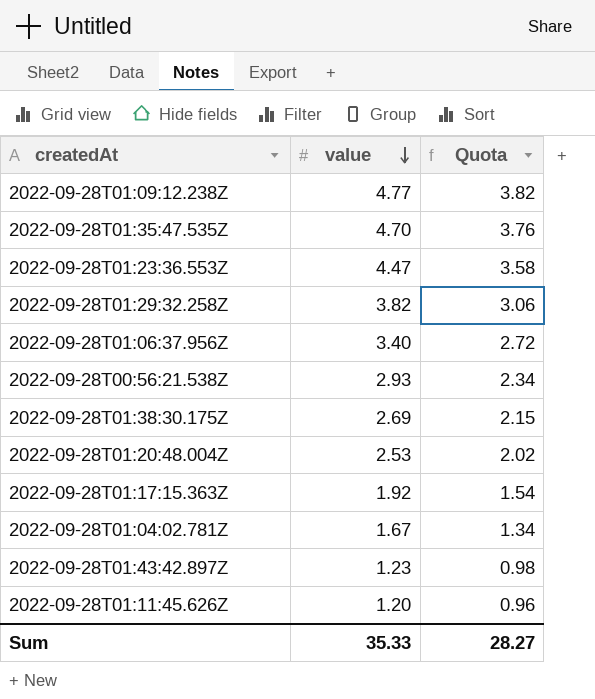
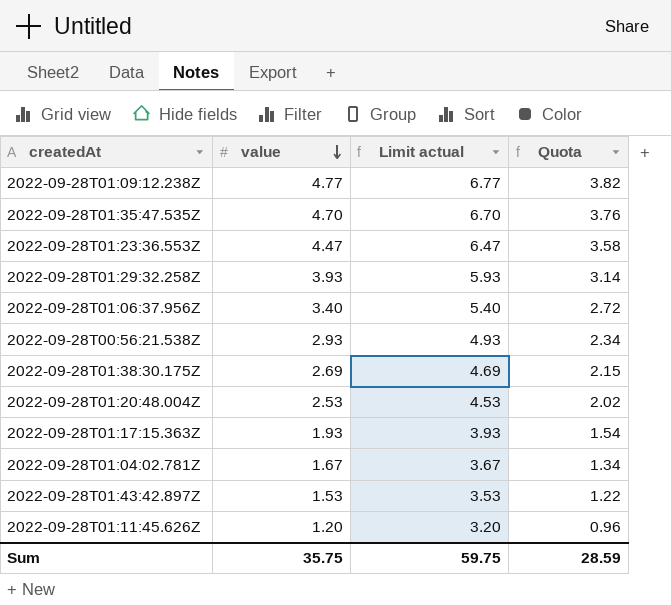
column Limit actual | formula: none -> [value] + 2
2022-09-28T01:29:32.258Z | value: 3.82 -> 3.93
2022-09-28T01:29:32.258Z | Quota: 3.06 -> 3.14
2022-09-28T01:17:15.363Z | value: 1.92 -> 1.93
2022-09-28T01:43:42.897Z | value: 1.23 -> 1.53
2022-09-28T01:43:42.897Z | Quota: 0.98 -> 1.22
Sum | value: 35.33 -> 35.75
Sum | Quota: 28.27 -> 28.59

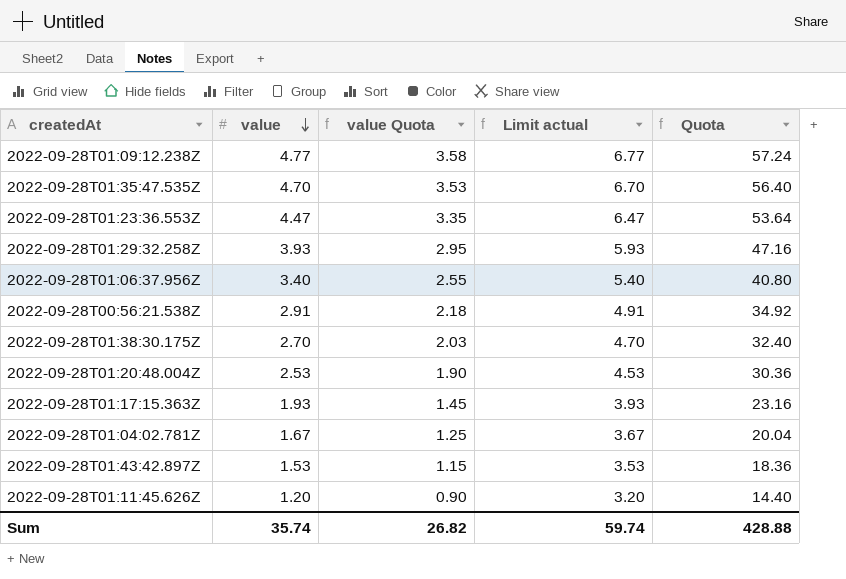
column value Quota | formula: none -> [value] * 0.75
column Quota | formula: [value] * 0.8 -> [value] * 12
2022-09-28T00:56:21.538Z | value: 2.93 -> 2.91
2022-09-28T00:56:21.538Z | Limit actual: 4.93 -> 4.91
2022-09-28T01:38:30.175Z | value: 2.69 -> 2.70
2022-09-28T01:38:30.175Z | Limit actual: 4.69 -> 4.70
Sum | value: 35.75 -> 35.74
Sum | Limit actual: 59.75 -> 59.74
Sum | Quota: 28.59 -> 428.88

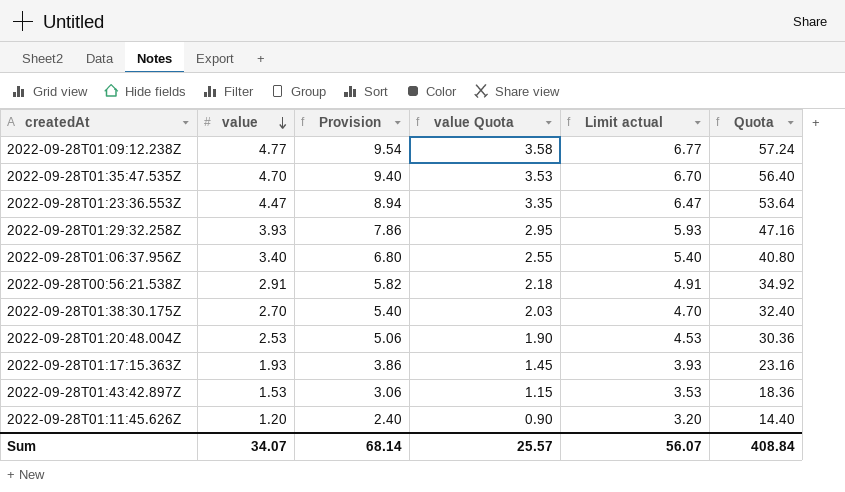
column Provision | formula: none -> [value] * 2
row 2022-09-28T01:04:02.781Z: 1.67 | 1.25 | 3.67 | 20.04 -> none
Sum | value: 35.74 -> 34.07
Sum | value Quota: 26.82 -> 25.57
Sum | Limit actual: 59.74 -> 56.07
Sum | Quota: 428.88 -> 408.84

